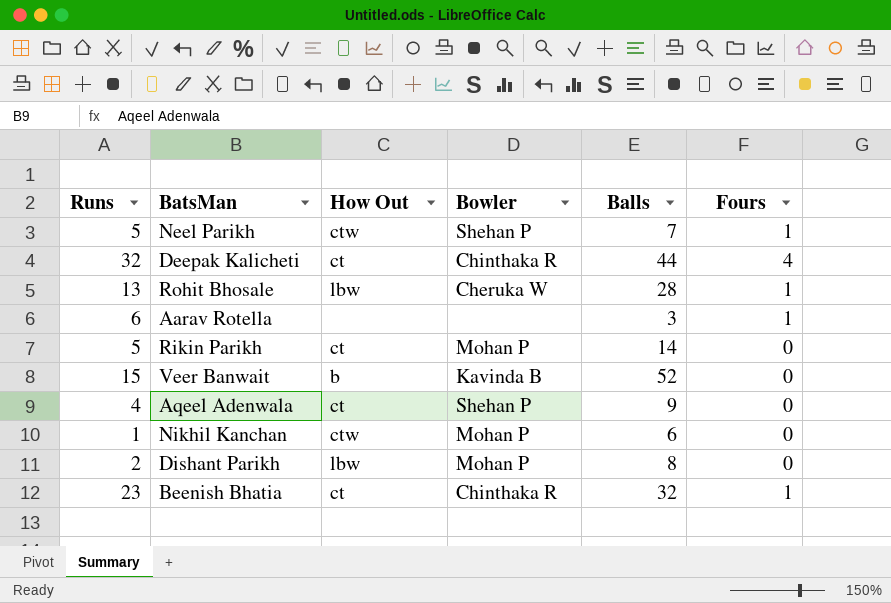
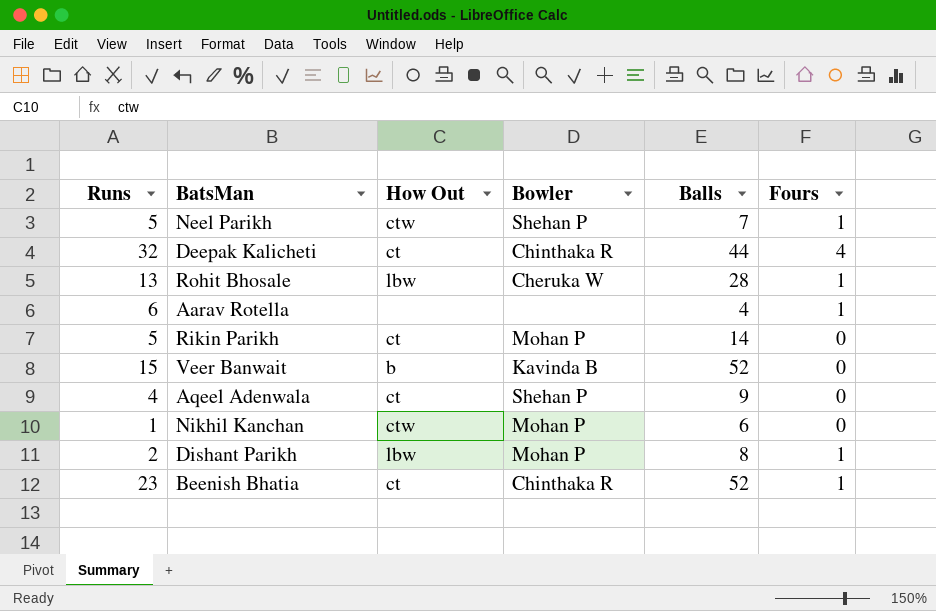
Aarav Rotella | Balls: 3 -> 4
Dishant Parikh | Fours: 0 -> 1
Beenish Bhatia | Balls: 32 -> 52

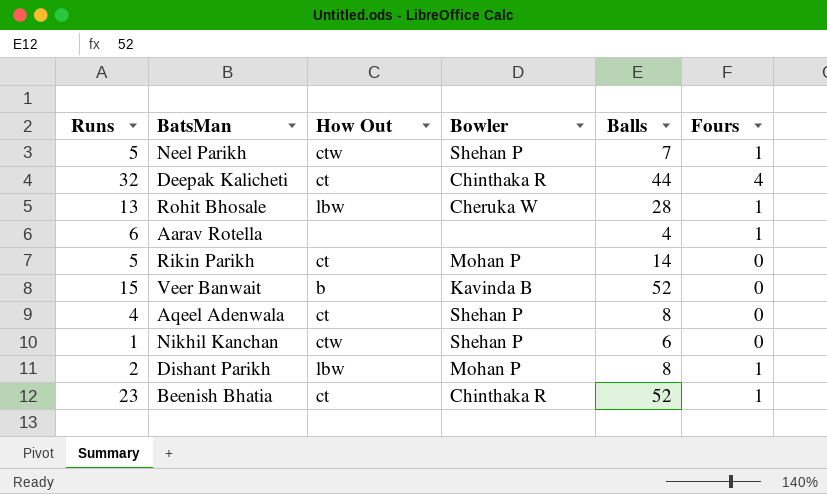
Aqeel Adenwala | Balls: 9 -> 8
Nikhil Kanchan | Bowler: Mohan P -> Shehan P

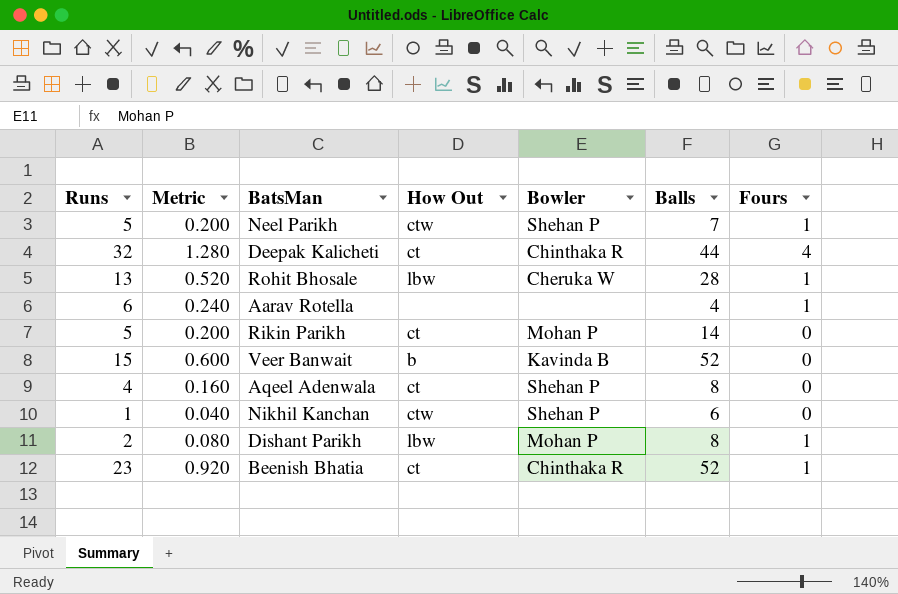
column Metric | formula: none -> [Runs] * 0.04

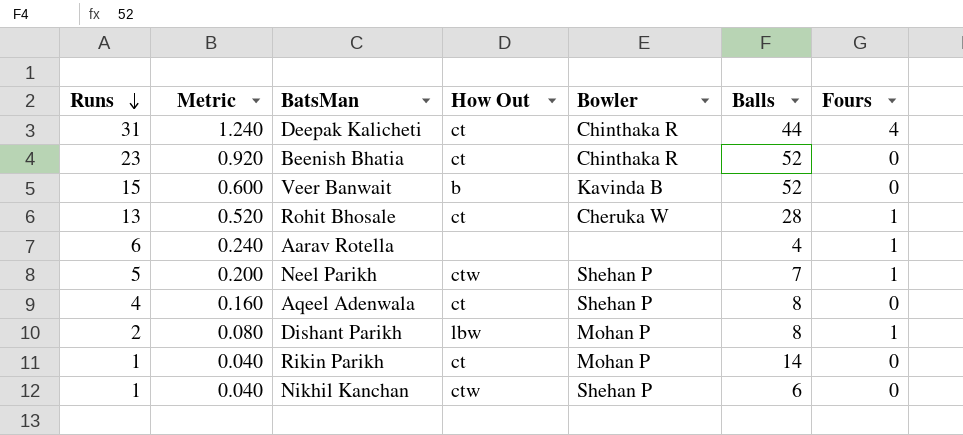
row order: none -> Runs descending
Deepak Kalicheti | Runs: 32 -> 31
Deepak Kalicheti | Metric: 1.280 -> 1.240
Beenish Bhatia | Fours: 1 -> 0
Rohit Bhosale | How Out: lbw -> ct
Rikin Parikh | Runs: 5 -> 1
Rikin Parikh | Metric: 0.200 -> 0.040

